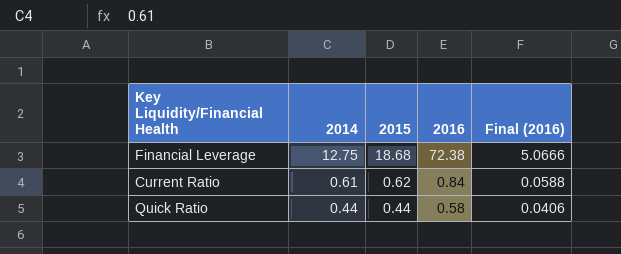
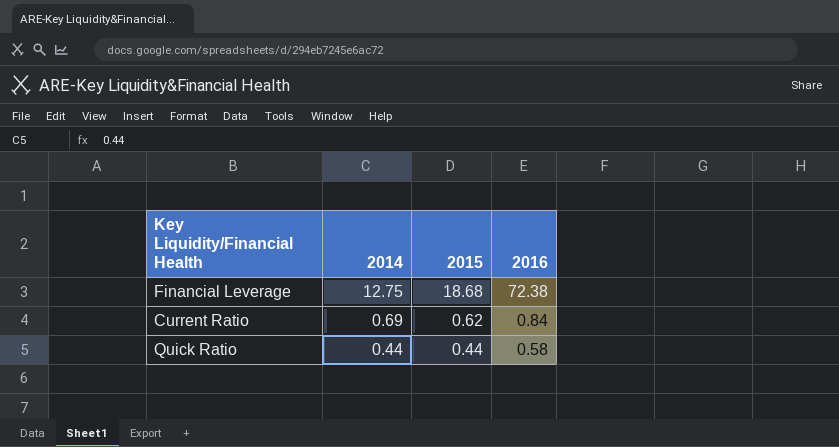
column Final (2016) | formula: [2016] * 0.07 -> none
Current Ratio | 2014: 0.61 -> 0.69

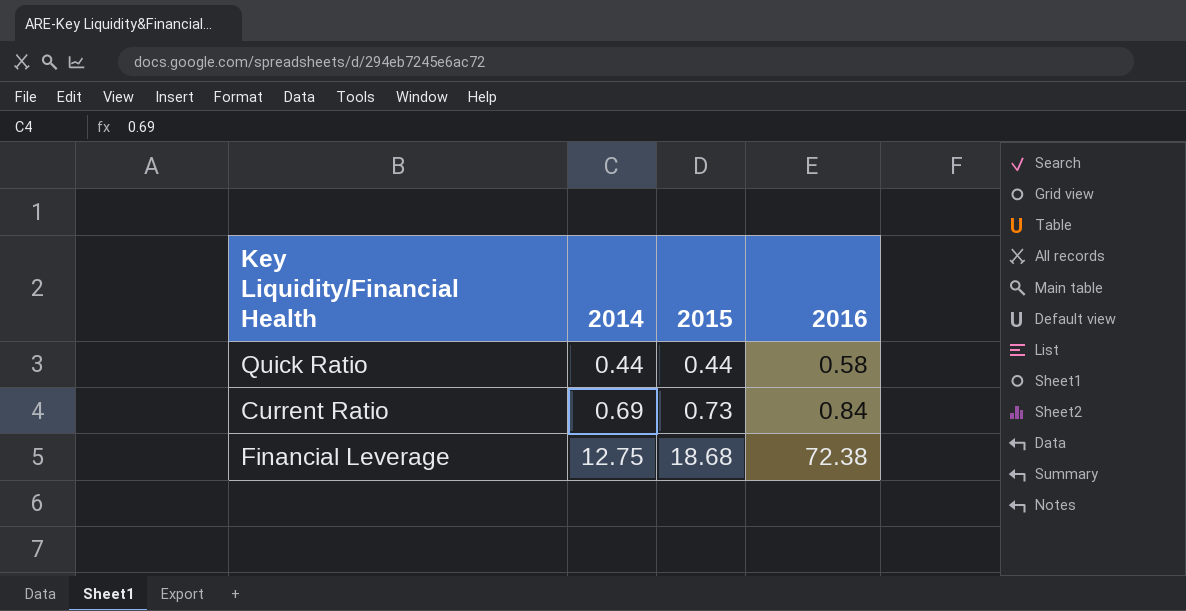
row order: 2014 descending -> 2014 ascending
Current Ratio | 2015: 0.62 -> 0.73

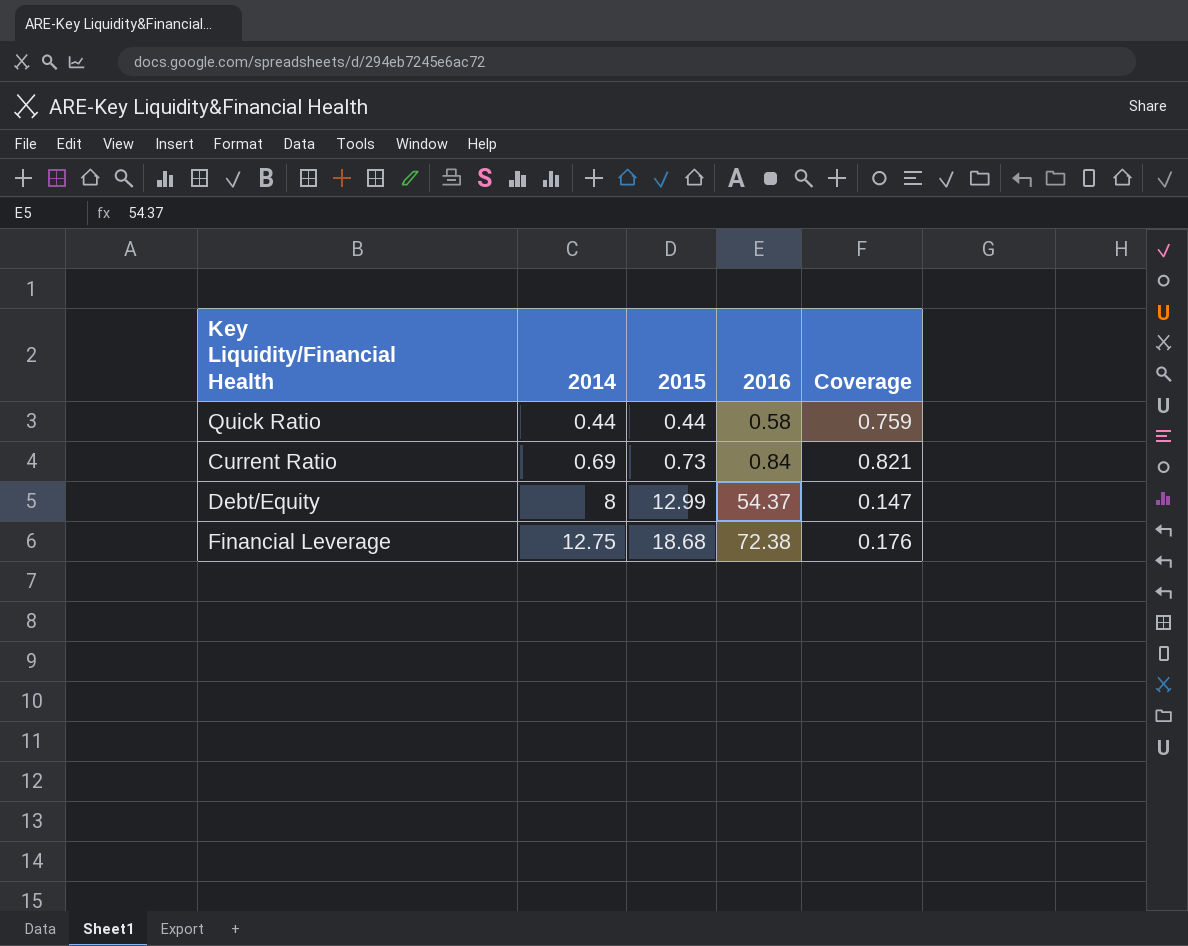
column Coverage | formula: none -> [2014] / [2016]
row Debt/Equity: none -> 8 | 12.99 | 54.37 | 0.147

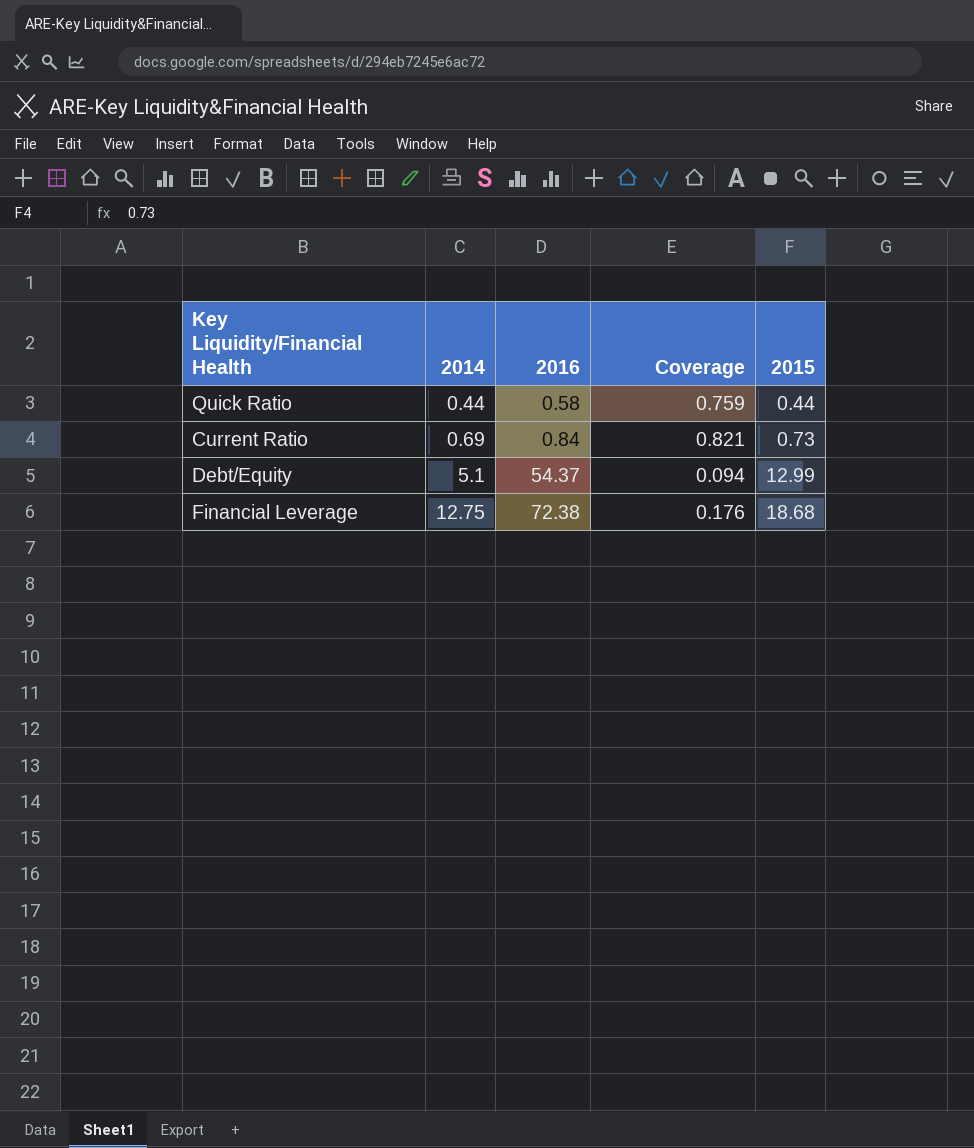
column 2015 | position: 3 -> 5
Debt/Equity | 2014: 8 -> 5.1
Debt/Equity | Coverage: 0.147 -> 0.094

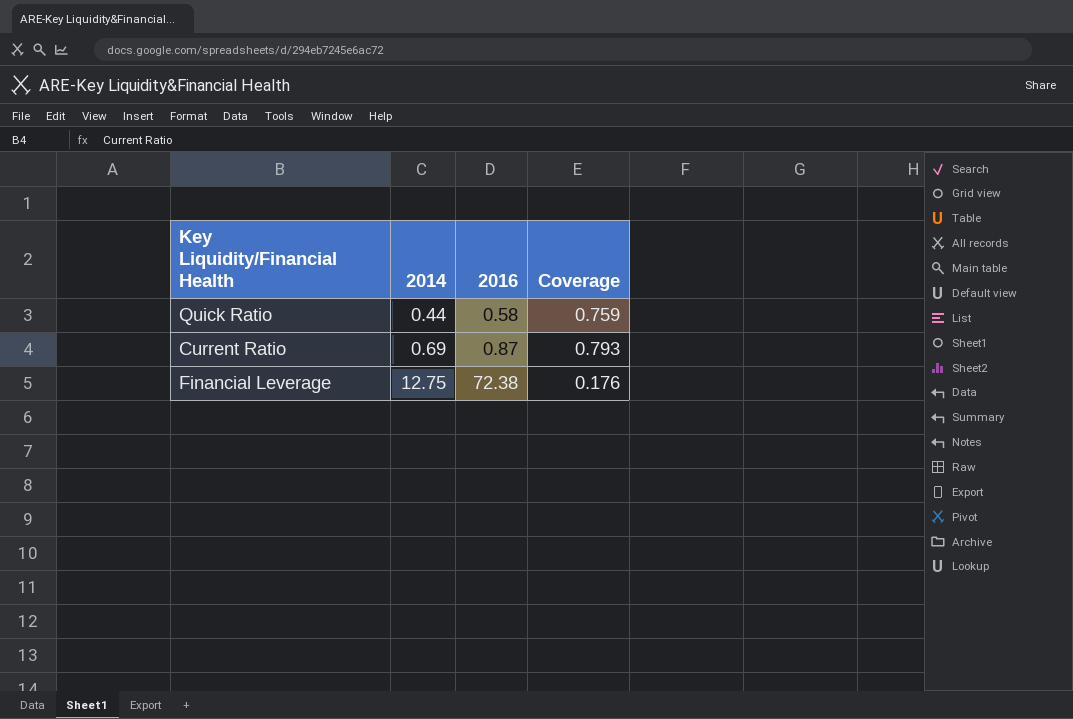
column 2015 | position: 5 -> none
row Debt/Equity: 5.1 | 54.37 | 0.094 | 12.99 -> none
Current Ratio | 2016: 0.84 -> 0.87
Current Ratio | Coverage: 0.821 -> 0.793

